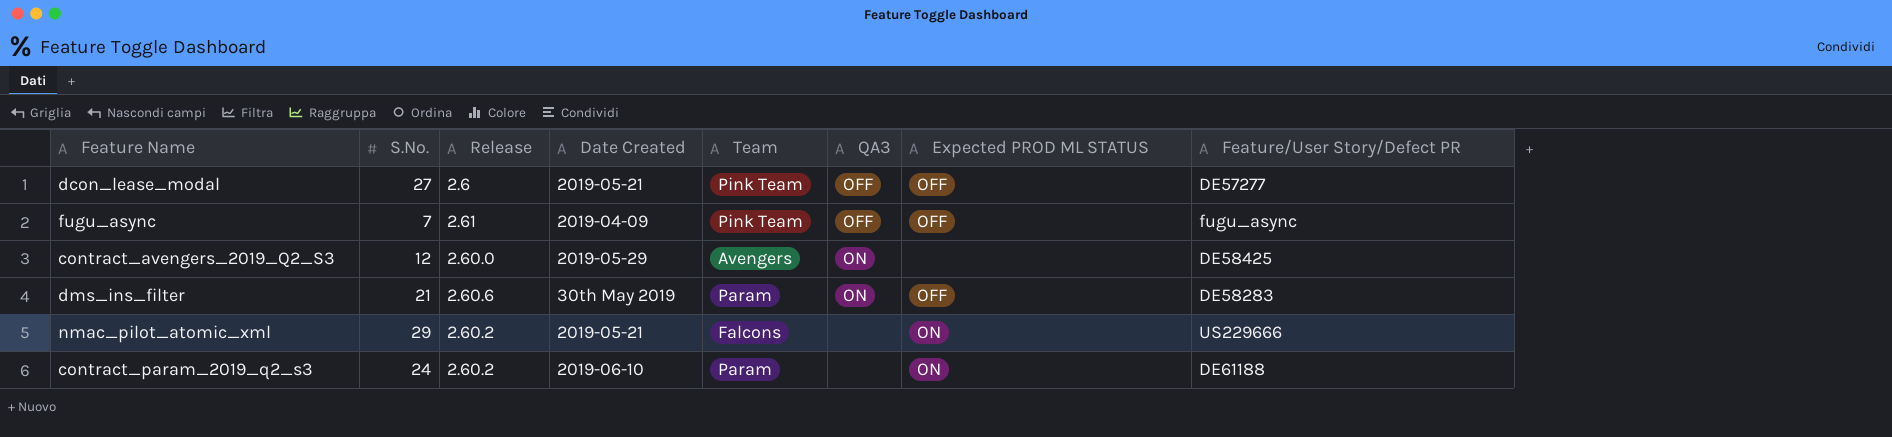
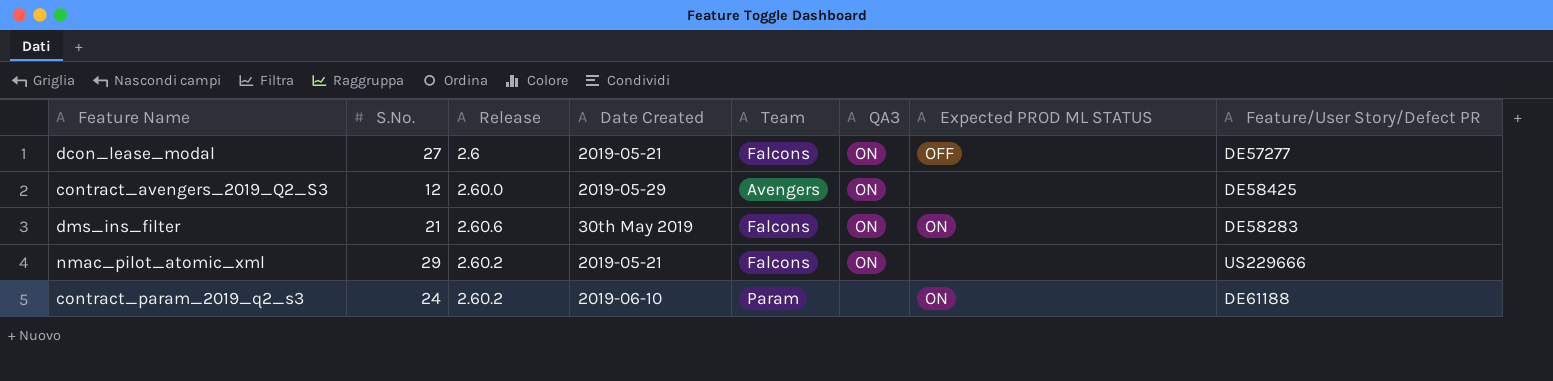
row fugu_async: 7 | 2.61 | 2019-04-09 | Pink Team | OFF | OFF | fugu_async -> none
dcon_lease_modal | Team: Pink Team -> Falcons
dcon_lease_modal | QA3: OFF -> ON
dms_ins_filter | Team: Param -> Falcons
dms_ins_filter | Expected PROD ML STATUS: OFF -> ON
nmac_pilot_atomic_xml | QA3: none -> ON
nmac_pilot_atomic_xml | Expected PROD ML STATUS: ON -> none

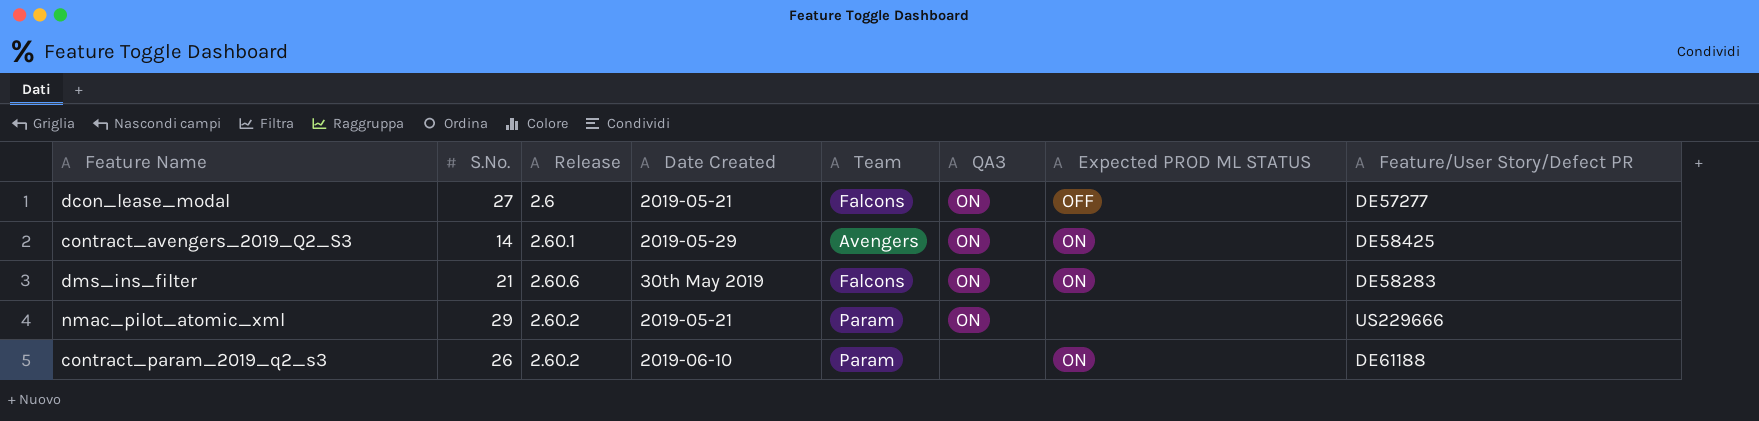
contract_avengers_2019_Q2_S3 | S.No.: 12 -> 14
contract_avengers_2019_Q2_S3 | Release: 2.60.0 -> 2.60.1
contract_avengers_2019_Q2_S3 | Expected PROD ML STATUS: none -> ON
nmac_pilot_atomic_xml | Team: Falcons -> Param
contract_param_2019_q2_s3 | S.No.: 24 -> 26

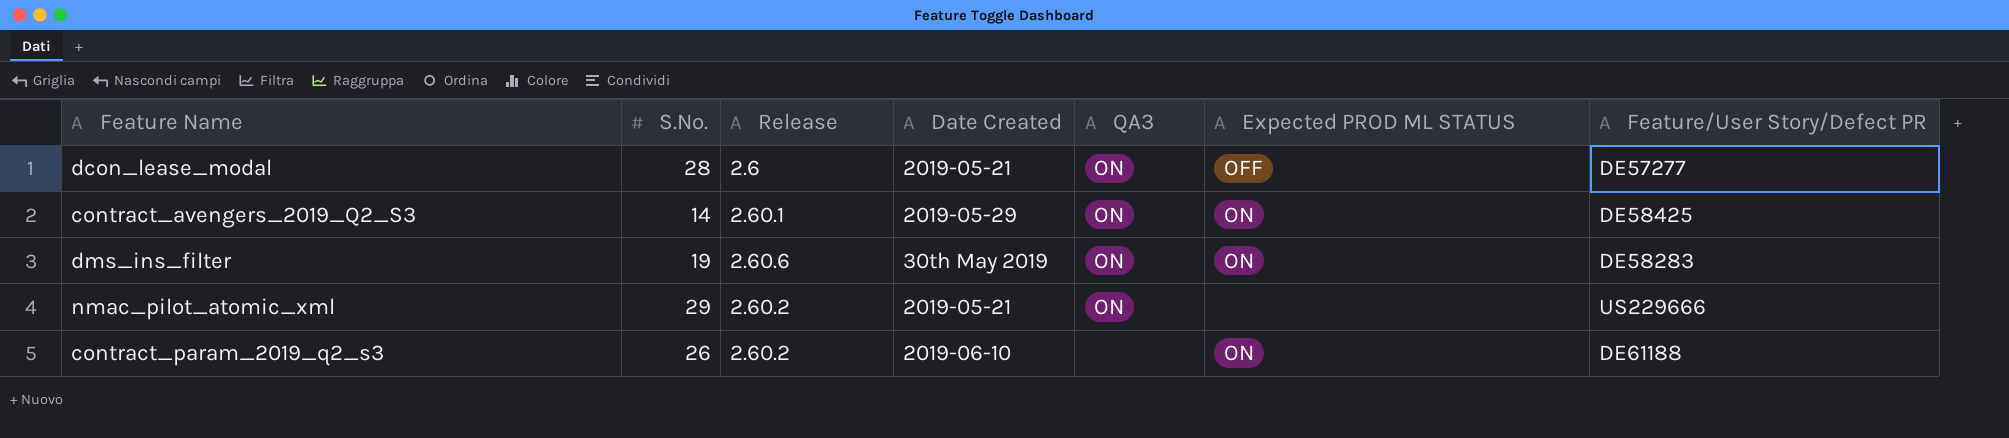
column Team | position: 5 -> none
dcon_lease_modal | S.No.: 27 -> 28
dms_ins_filter | S.No.: 21 -> 19

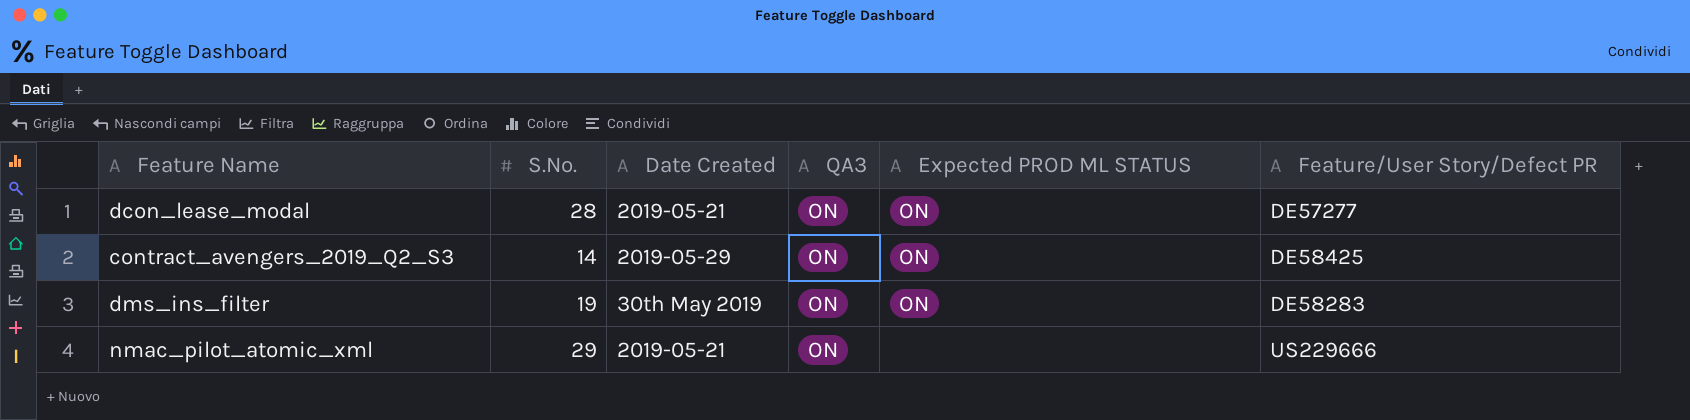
column Release | position: 3 -> none
row contract_param_2019_q2_s3: 26 | 2.60.2 | 2019-06-10 | none | ON | DE61188 -> none
dcon_lease_modal | Expected PROD ML STATUS: OFF -> ON

